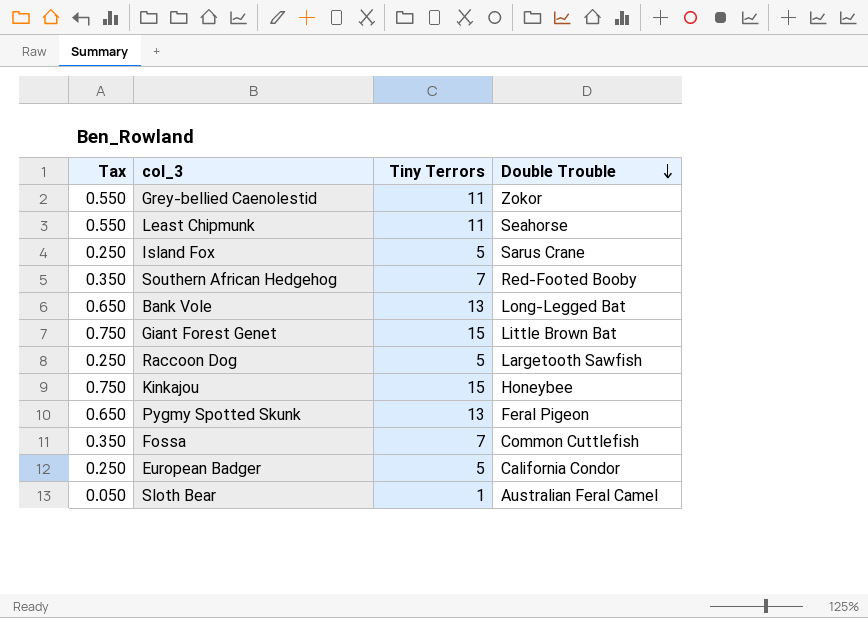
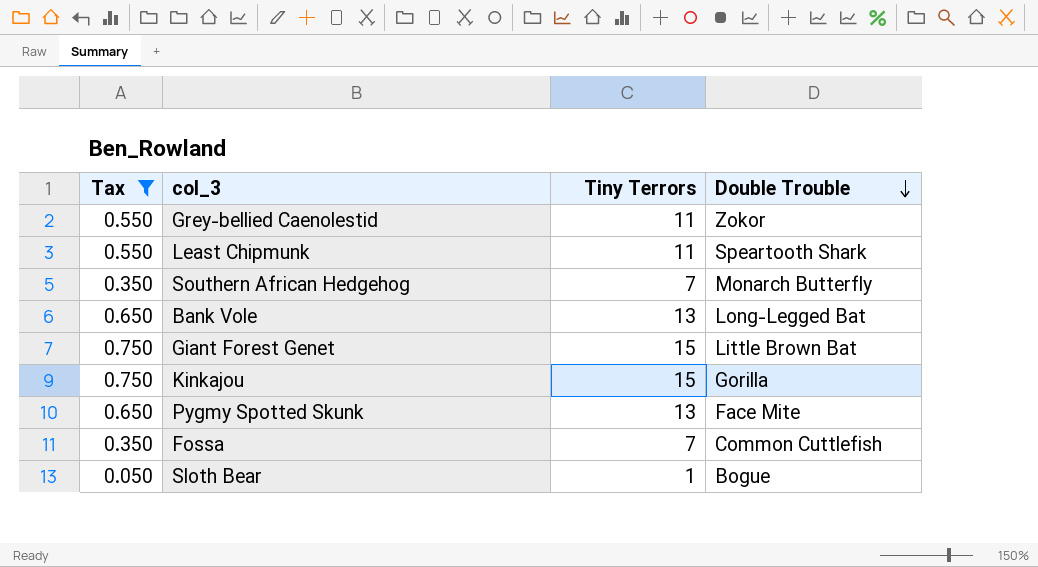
filter: none -> Tax != 0.250
Least Chipmunk | Double Trouble: Seahorse -> Speartooth Shark
Southern African Hedgehog | Double Trouble: Red-Footed Booby -> Monarch Butterfly
Kinkajou | Double Trouble: Honeybee -> Gorilla
Pygmy Spotted Skunk | Double Trouble: Feral Pigeon -> Face Mite
Sloth Bear | Double Trouble: Australian Feral Camel -> Bogue

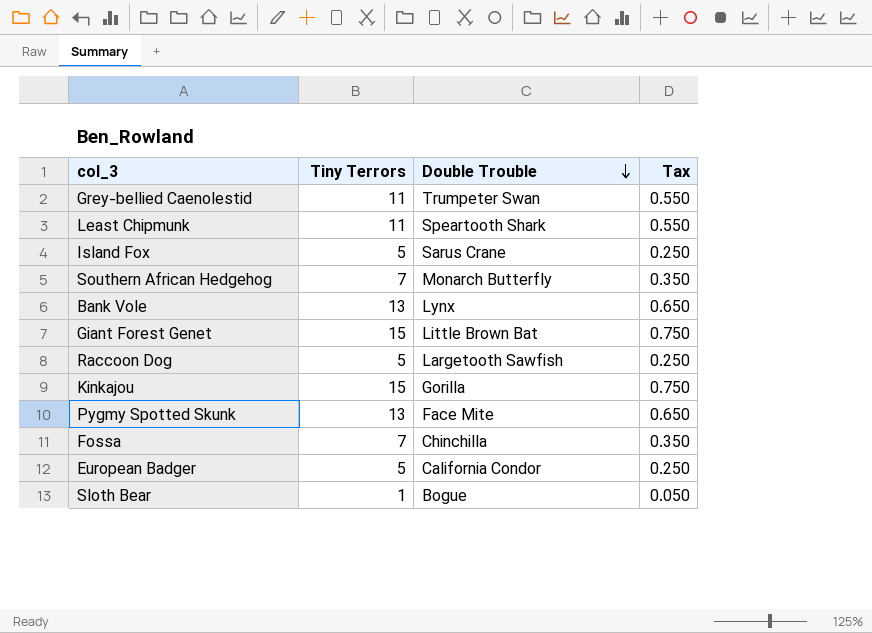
filter: Tax != 0.250 -> none
column Tax | position: 1 -> 4
Grey-bellied Caenolestid | Double Trouble: Zokor -> Trumpeter Swan
Bank Vole | Double Trouble: Long-Legged Bat -> Lynx
Fossa | Double Trouble: Common Cuttlefish -> Chinchilla

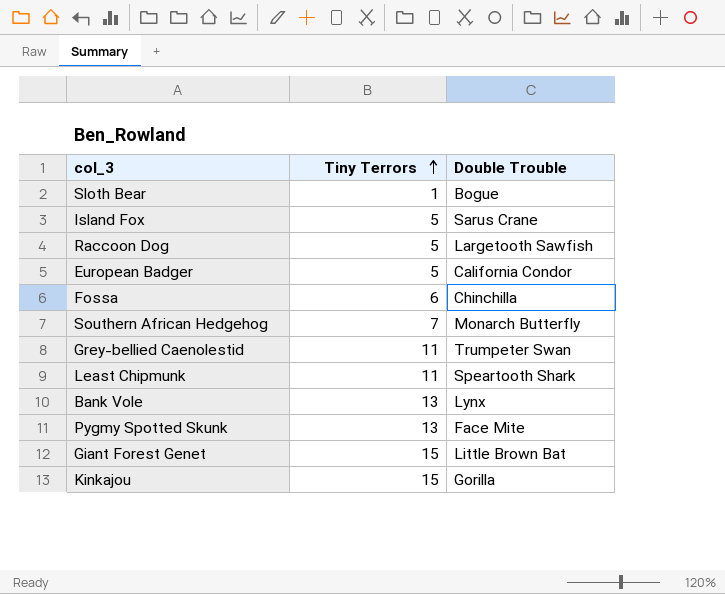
row order: Double Trouble descending -> Tiny Terrors ascending
column Tax | formula: [Tiny Terrors] * 0.05 -> none
Fossa | Tiny Terrors: 7 -> 6

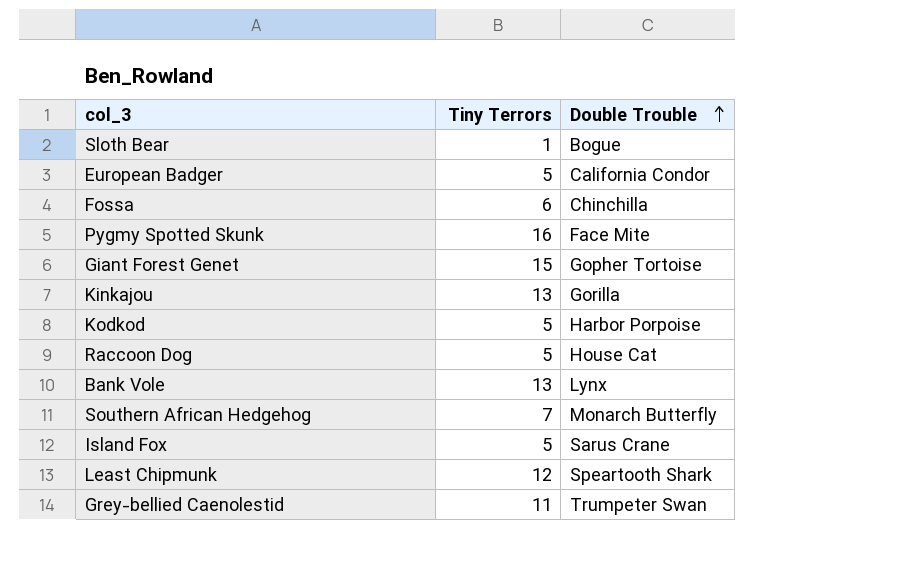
row order: Tiny Terrors ascending -> Double Trouble ascending
Pygmy Spotted Skunk | Tiny Terrors: 13 -> 16
Giant Forest Genet | Double Trouble: Little Brown Bat -> Gopher Tortoise
Kinkajou | Tiny Terrors: 15 -> 13
row Kodkod: none -> 5 | Harbor Porpoise
Raccoon Dog | Double Trouble: Largetooth Sawfish -> House Cat
Least Chipmunk | Tiny Terrors: 11 -> 12

